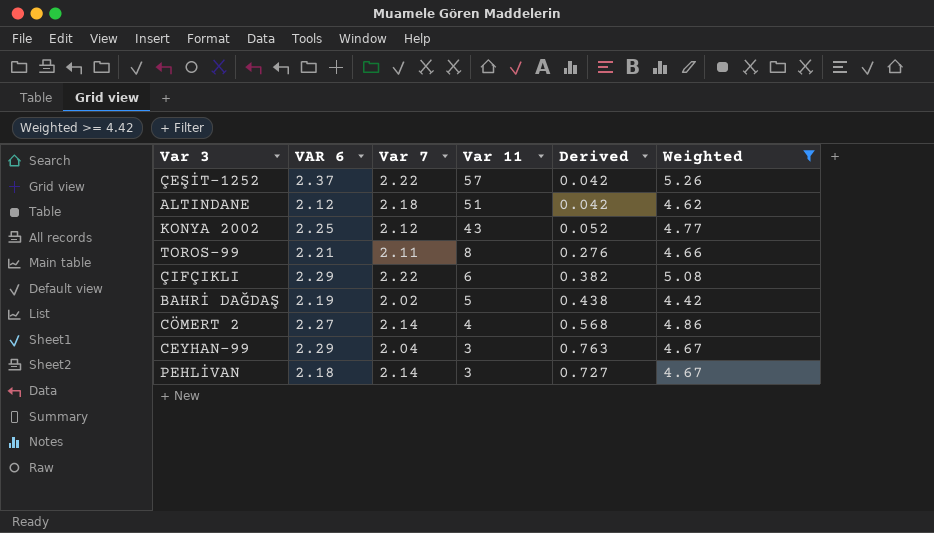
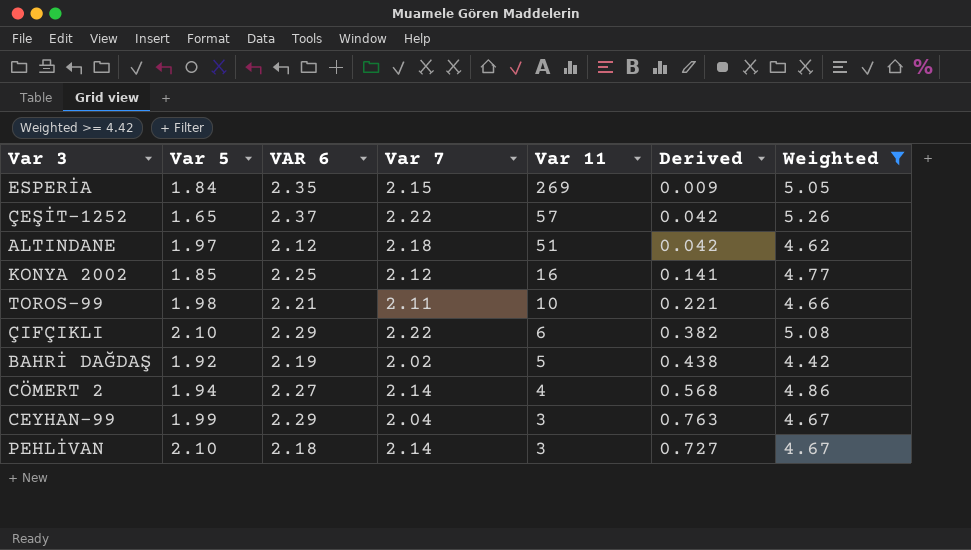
column Var 5 | position: none -> 2
row ESPERİA: none -> 1.84 | 2.35 | 2.15 | 269 | 0.009 | 5.05
KONYA 2002 | Var 11: 43 -> 16
KONYA 2002 | Derived: 0.052 -> 0.141
TOROS-99 | Var 11: 8 -> 10
TOROS-99 | Derived: 0.276 -> 0.221

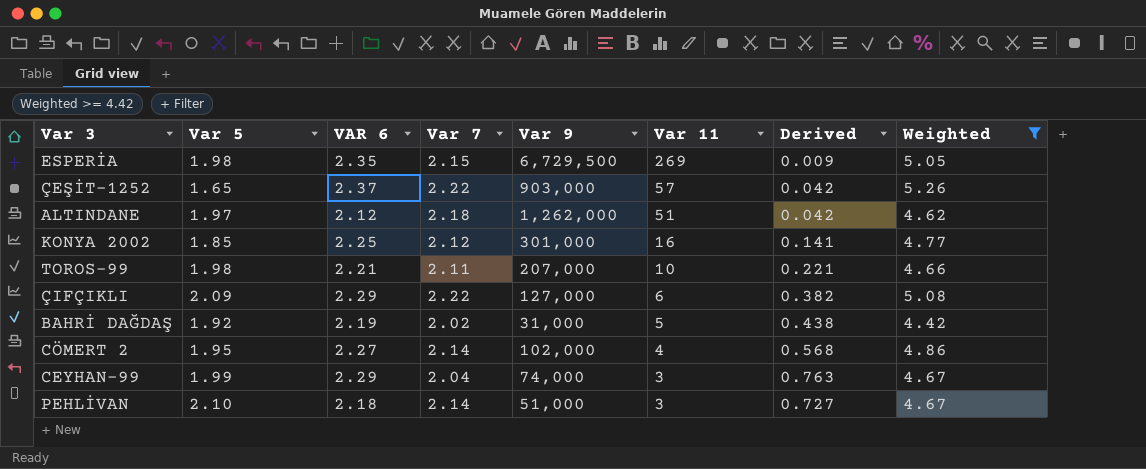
column Var 9 | position: none -> 5
ESPERİA | Var 5: 1.84 -> 1.98
ÇIFÇIKLI | Var 5: 2.10 -> 2.09
CÖMERT 2 | Var 5: 1.94 -> 1.95

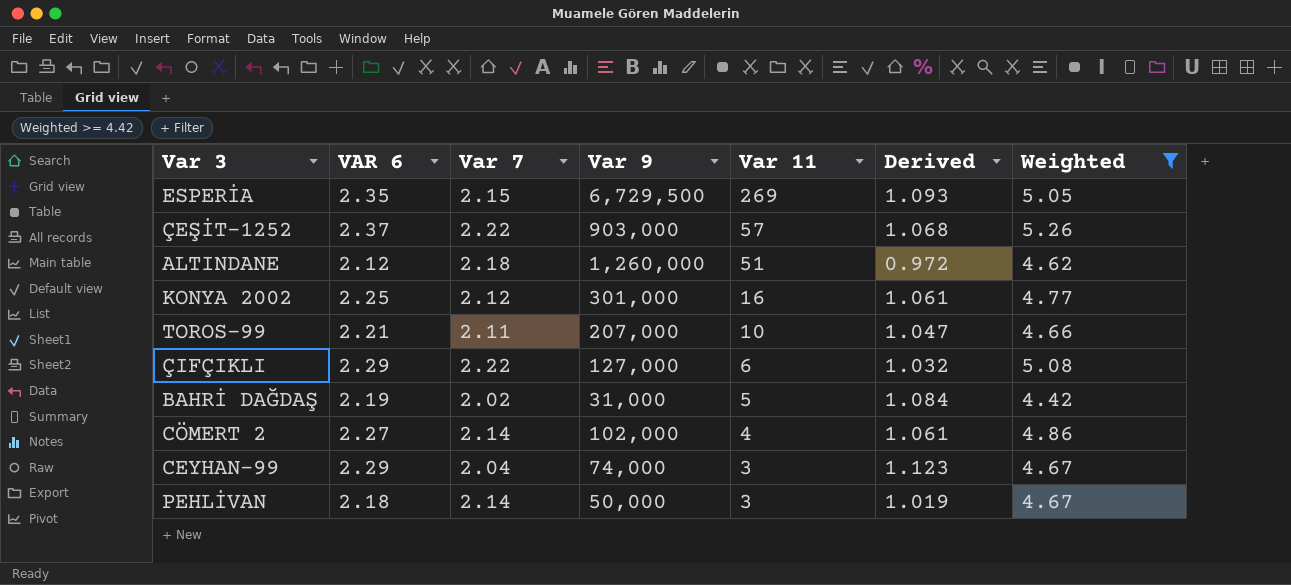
column Var 5 | position: 2 -> none
column Derived | formula: [VAR 6] / [Var 11] -> [VAR 6] / [Var 7]
ALTINDANE | Var 9: 1,262,000 -> 1,260,000
PEHLİVAN | Var 9: 51,000 -> 50,000

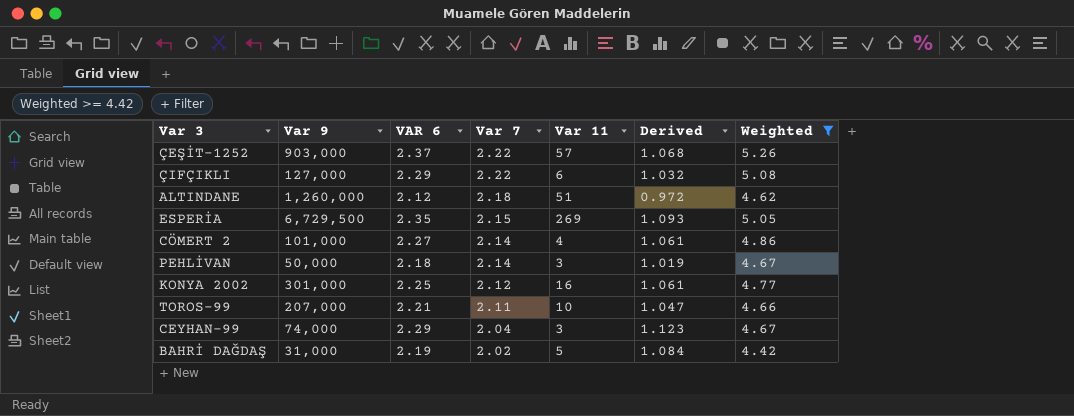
row order: Var 11 descending -> Var 7 descending
column Var 9 | position: 4 -> 2
CÖMERT 2 | Var 9: 102,000 -> 101,000

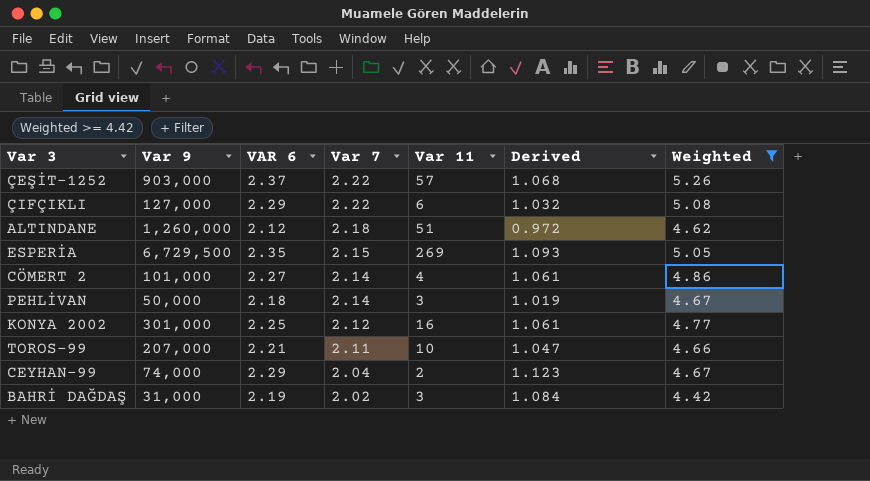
CEYHAN-99 | Var 11: 3 -> 2
BAHRİ DAĞDAŞ | Var 11: 5 -> 3

